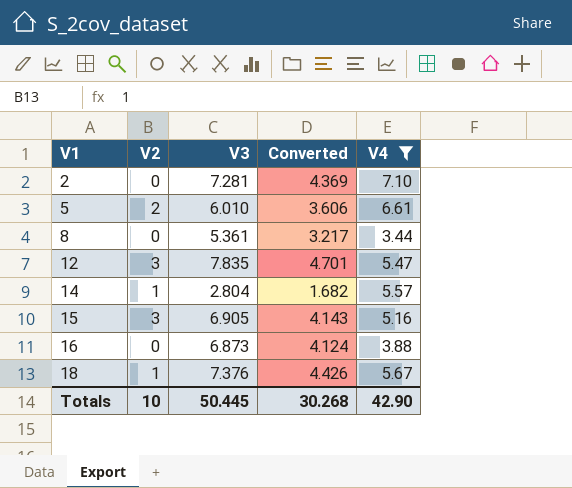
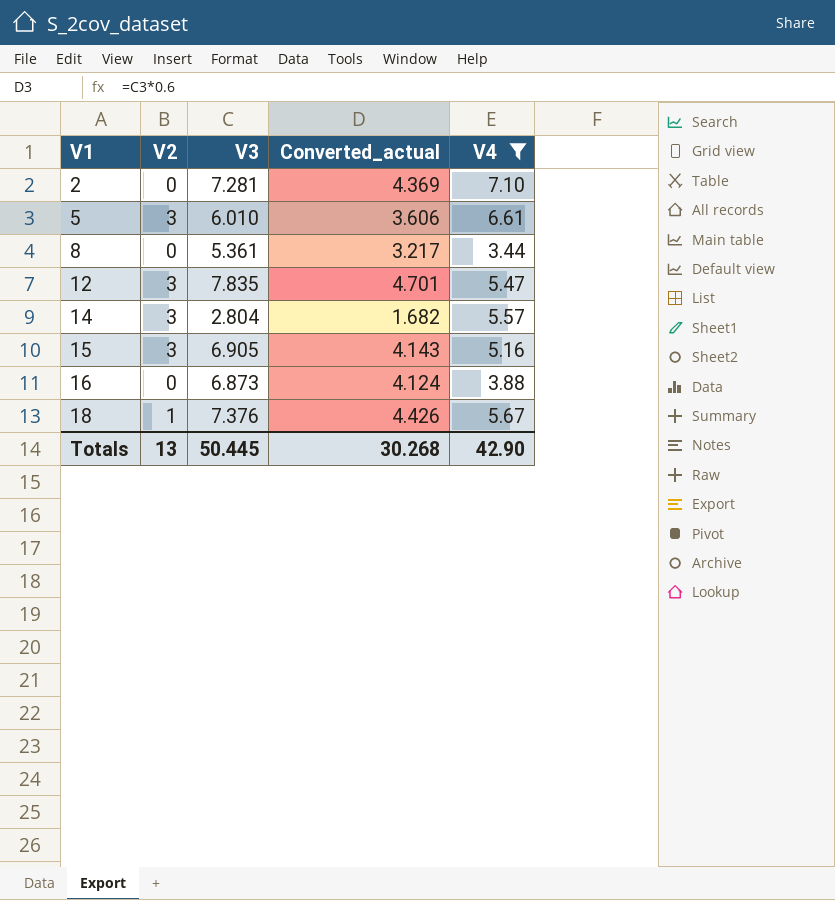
column name: Converted -> Converted_actual
5 | V2: 2 -> 3
14 | V2: 1 -> 3
Totals | V2: 10 -> 13

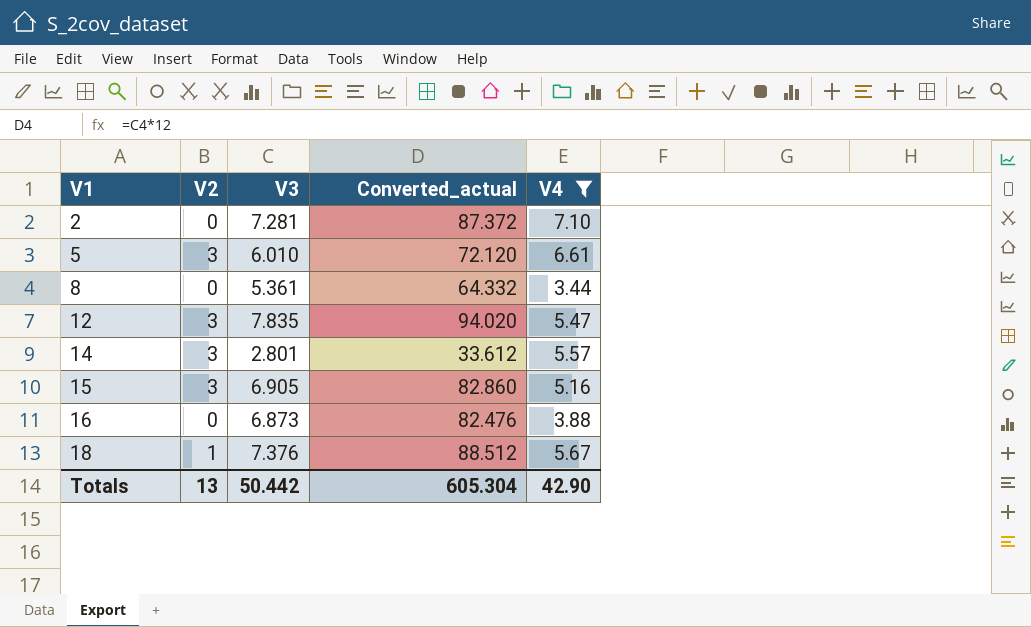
column Converted_actual | formula: [V3] * 0.6 -> [V3] * 12
14 | V3: 2.804 -> 2.801
Totals | V3: 50.445 -> 50.442
Totals | Converted_actual: 30.268 -> 605.304

